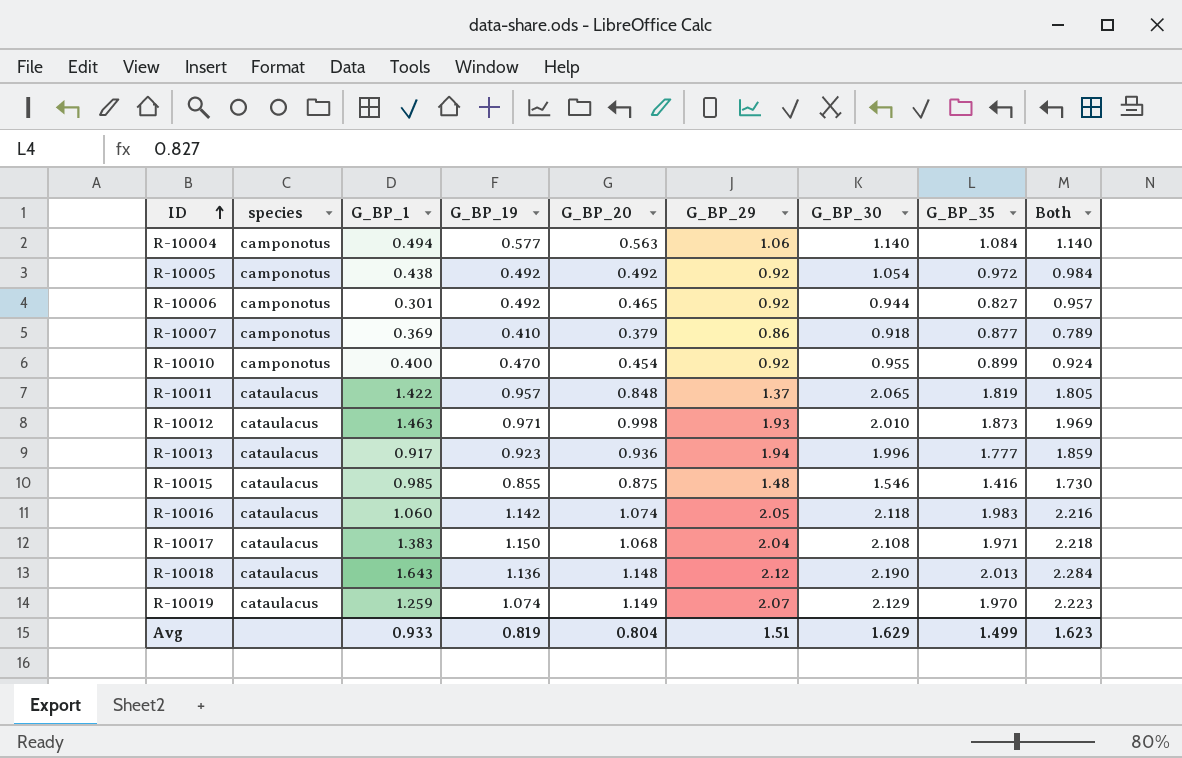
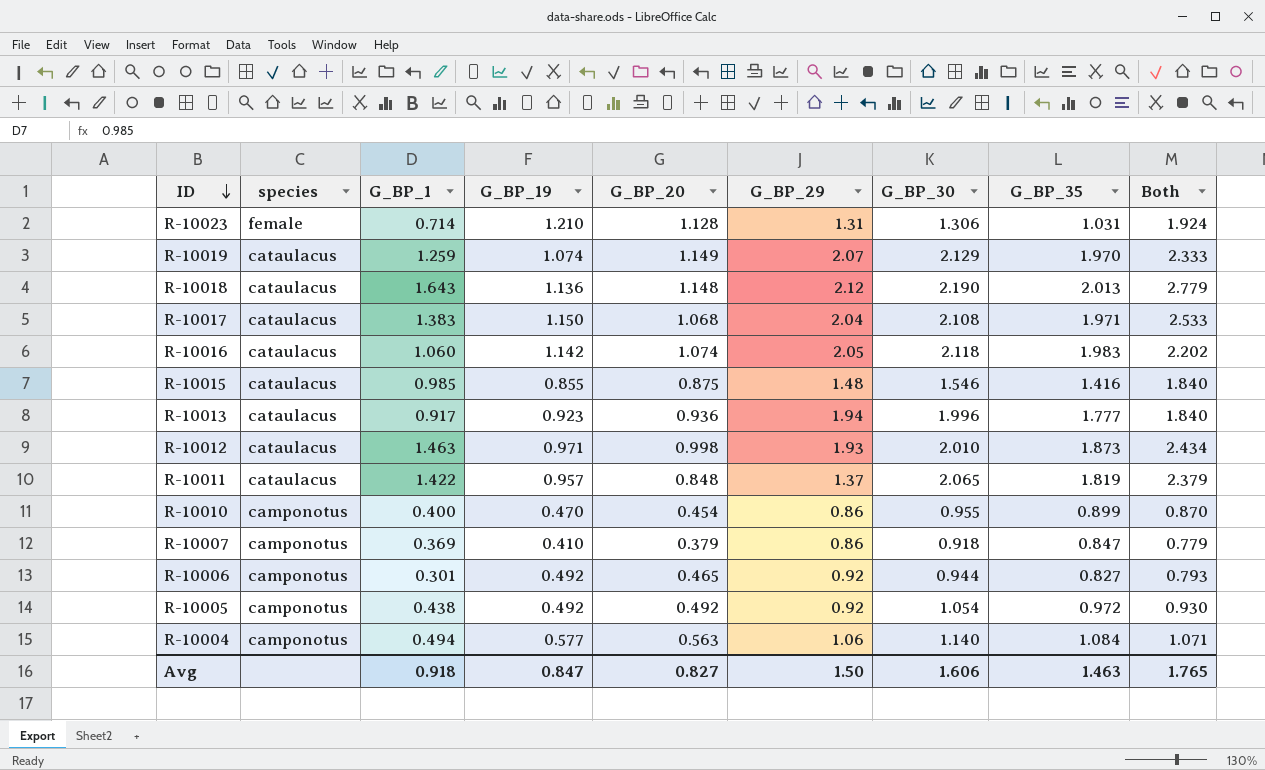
row order: ID ascending -> ID descending
column Both | formula: [G_BP_19] + [G_BP_20] -> [G_BP_1] + [G_BP_19]
row R-10023: none -> female | 0.714 | 1.210 | 1.128 | 1.31 | 1.306 | 1.031 | 1.924
R-10010 | G_BP_29: 0.92 -> 0.86
R-10007 | G_BP_35: 0.877 -> 0.847
Avg | G_BP_1: 0.933 -> 0.918
Avg | G_BP_19: 0.819 -> 0.847
Avg | G_BP_20: 0.804 -> 0.827
Avg | G_BP_29: 1.51 -> 1.50
Avg | G_BP_30: 1.629 -> 1.606
Avg | G_BP_35: 1.499 -> 1.463
Avg | Both: 1.623 -> 1.765

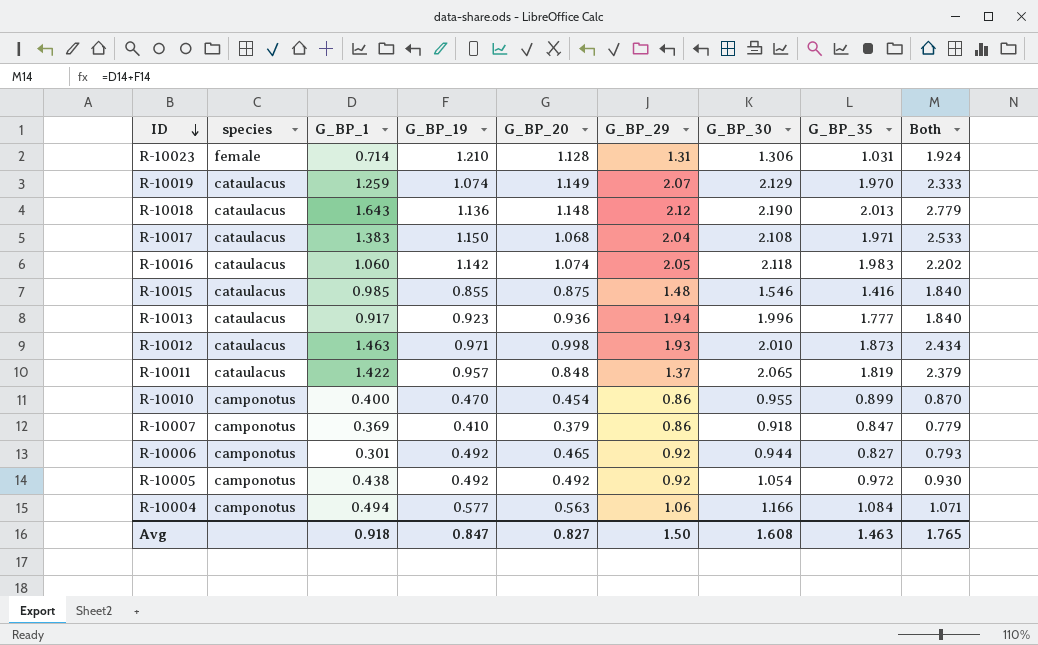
R-10004 | G_BP_30: 1.140 -> 1.166
Avg | G_BP_30: 1.606 -> 1.608

